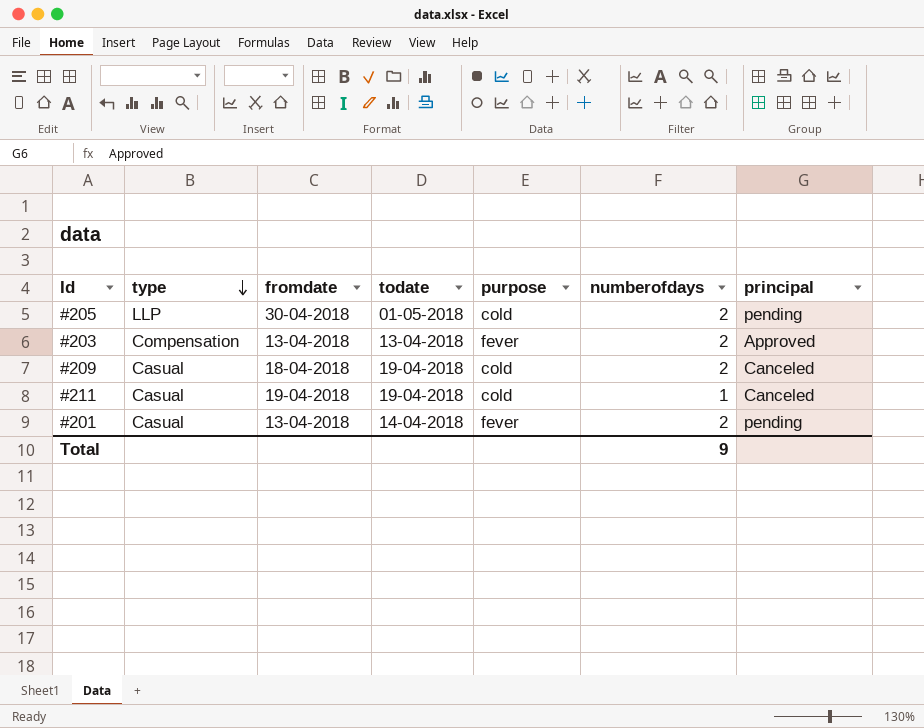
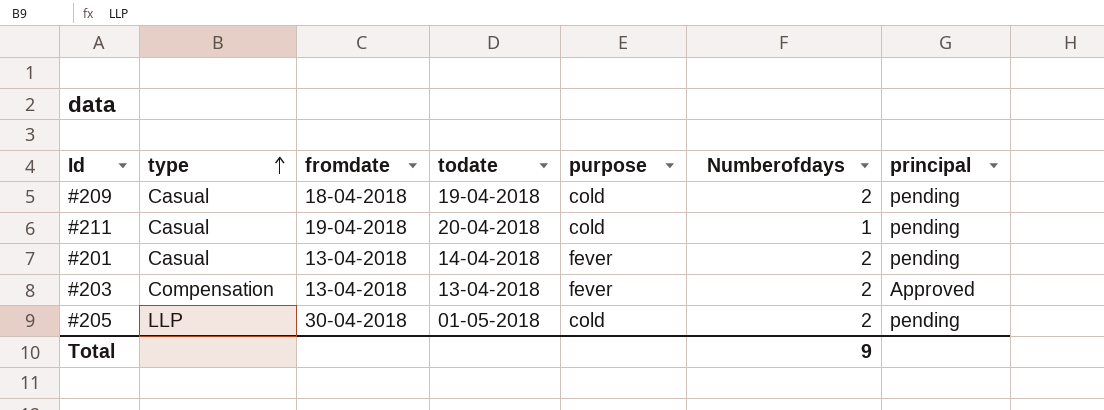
row order: type descending -> type ascending
column name: numberofdays -> Numberofdays
#209 | principal: Canceled -> pending
#211 | todate: 19-04-2018 -> 20-04-2018
#211 | principal: Canceled -> pending

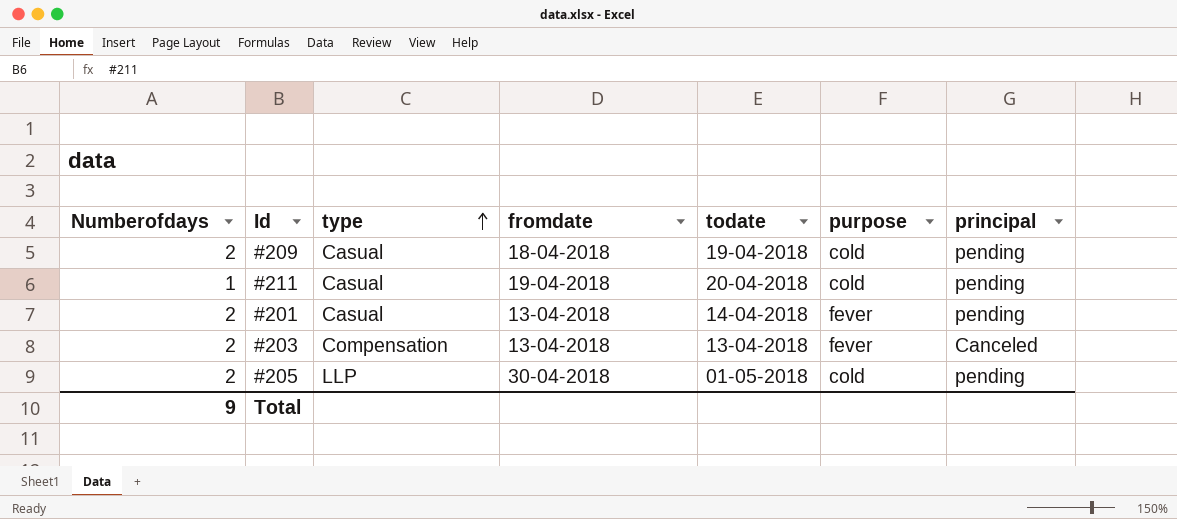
column Numberofdays | position: 6 -> 1
#203 | principal: Approved -> Canceled

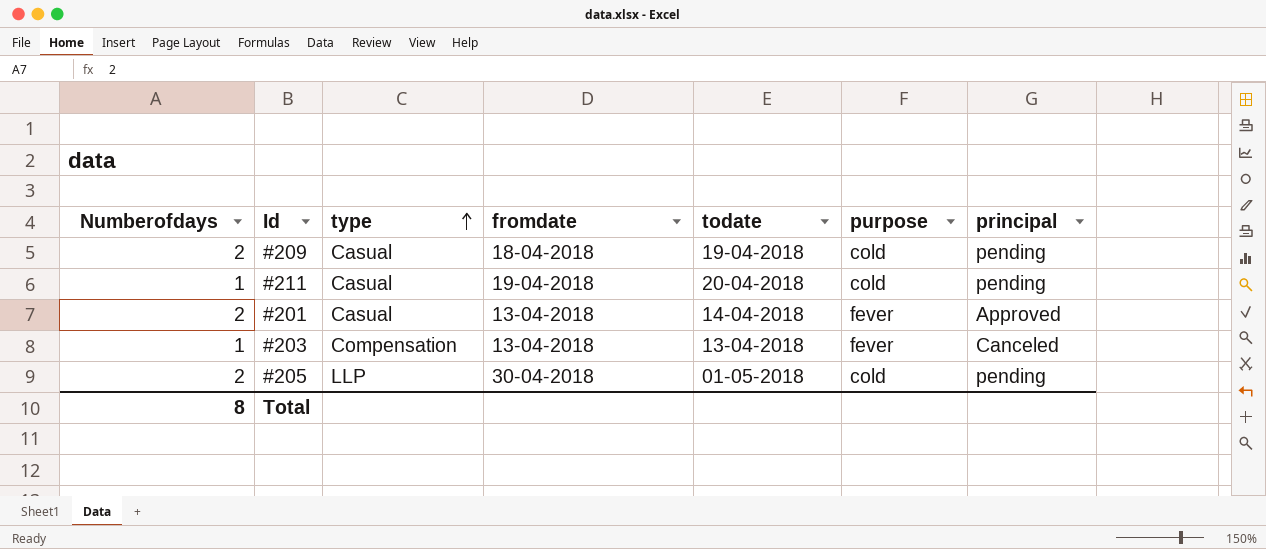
#201 | principal: pending -> Approved
#203 | Numberofdays: 2 -> 1
Total | Numberofdays: 9 -> 8

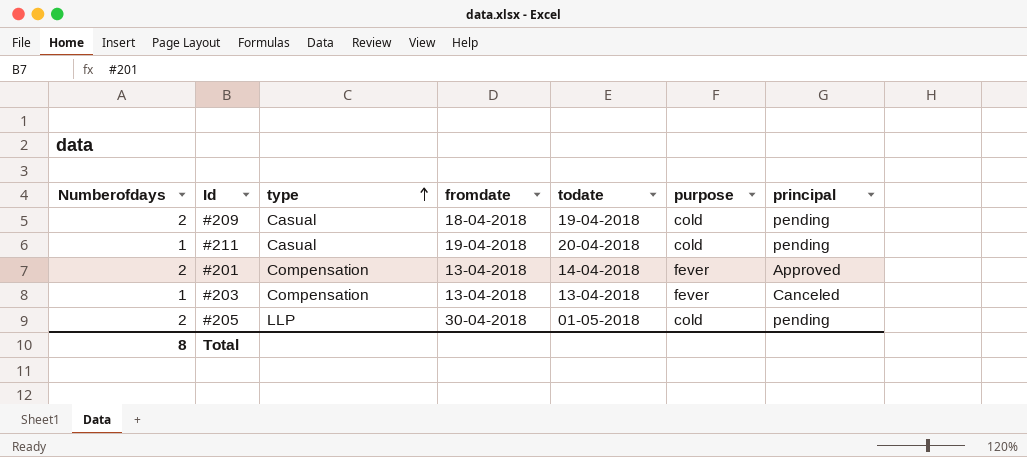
#201 | type: Casual -> Compensation

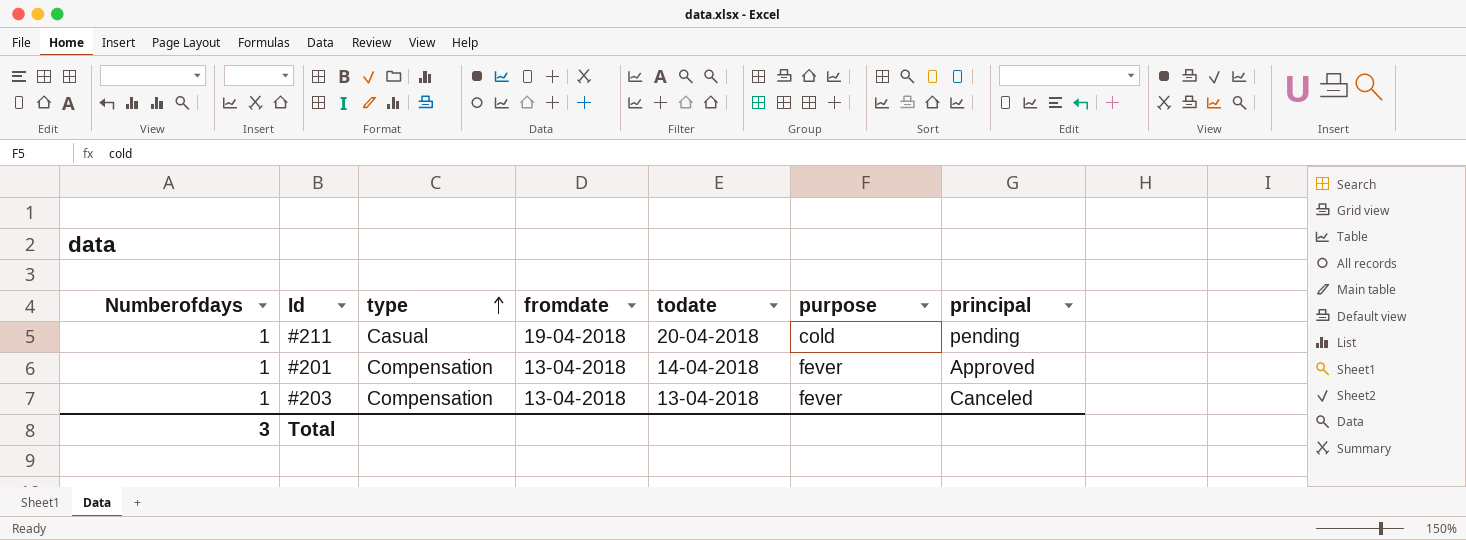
row #209: 2 | Casual | 18-04-2018 | 19-04-2018 | cold | pending -> none
row #205: 2 | LLP | 30-04-2018 | 01-05-2018 | cold | pending -> none
#201 | Numberofdays: 2 -> 1
Total | Numberofdays: 8 -> 3

